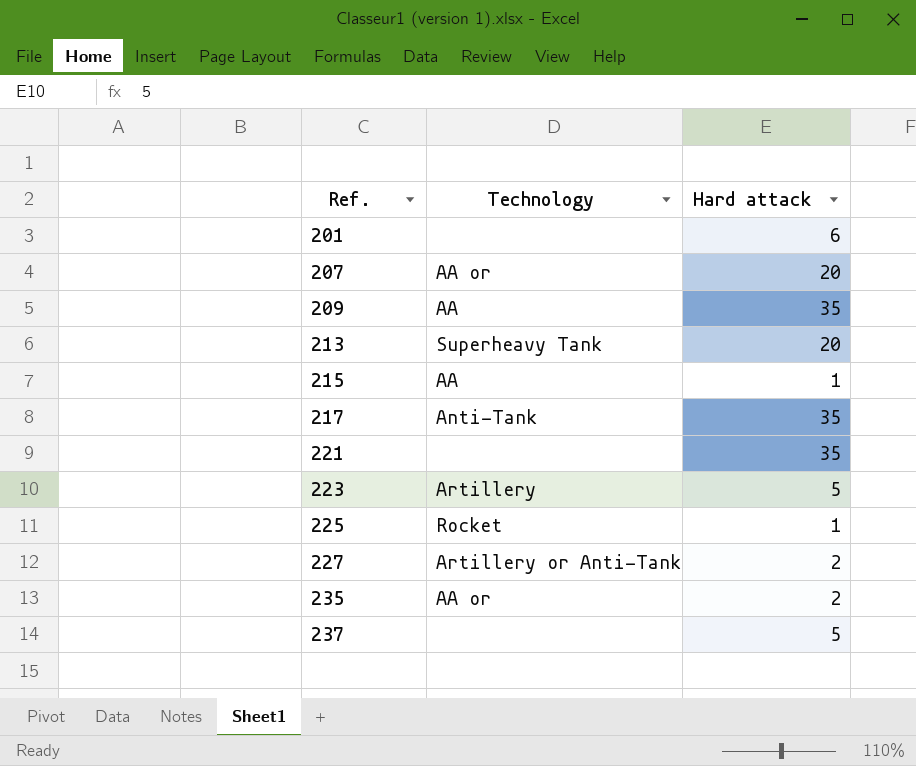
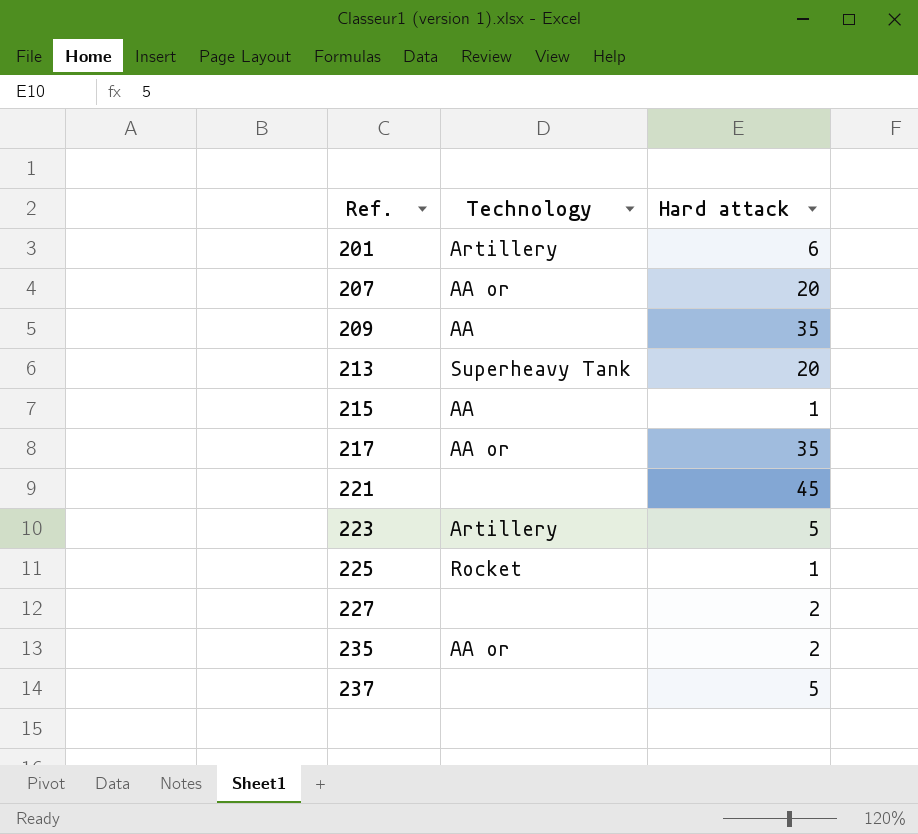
201 | Technology: none -> Artillery
217 | Technology: Anti-Tank -> AA or
221 | Hard attack: 35 -> 45
227 | Technology: Artillery or Anti-Tank -> none

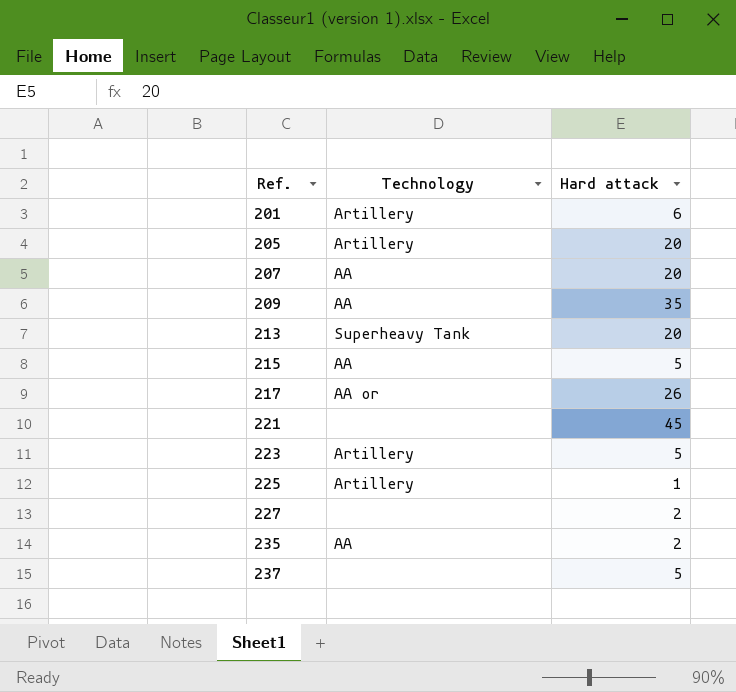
row 205: none -> Artillery | 20
207 | Technology: AA or -> AA
215 | Hard attack: 1 -> 5
217 | Hard attack: 35 -> 26
225 | Technology: Rocket -> Artillery
235 | Technology: AA or -> AA

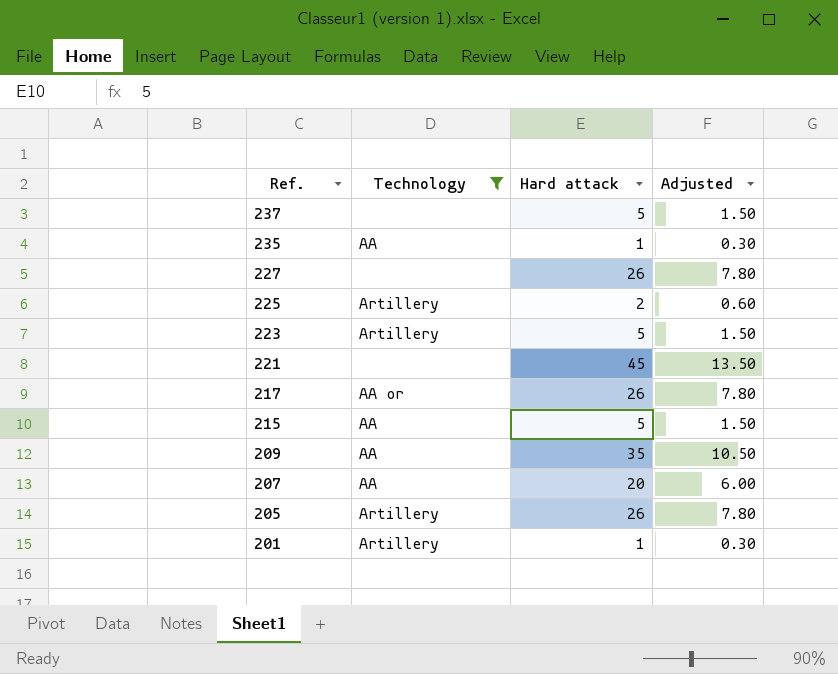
filter: none -> Technology != Superheavy Tank
row order: Ref. ascending -> Ref. descending
column Adjusted | formula: none -> [Hard attack] * 0.3
235 | Hard attack: 2 -> 1
227 | Hard attack: 2 -> 26
225 | Hard attack: 1 -> 2
205 | Hard attack: 20 -> 26
201 | Hard attack: 6 -> 1

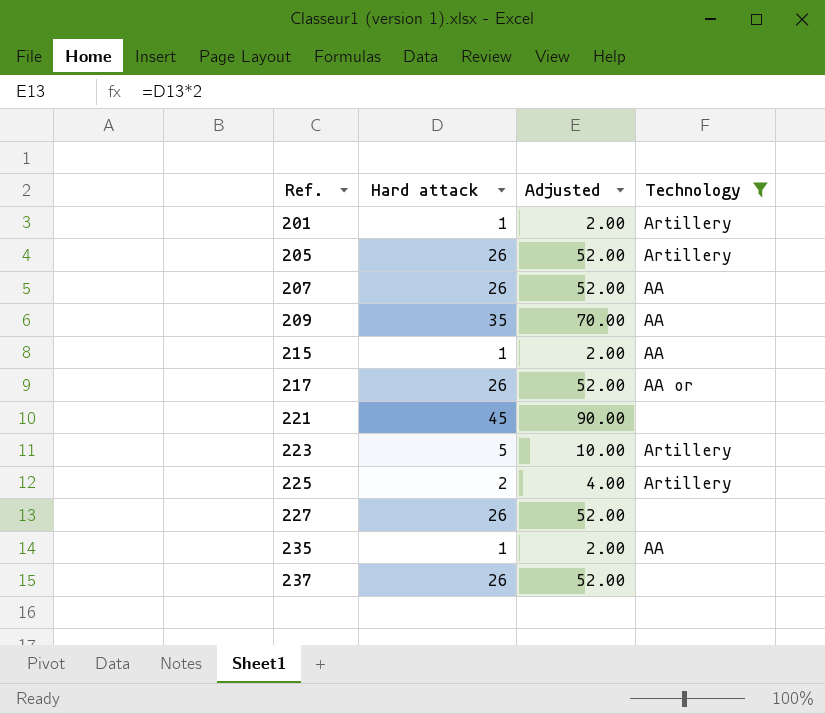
row order: Ref. descending -> Ref. ascending
column Adjusted | formula: [Hard attack] * 0.3 -> [Hard attack] * 2
column Technology | position: 2 -> 4
207 | Hard attack: 20 -> 26
215 | Hard attack: 5 -> 1
237 | Hard attack: 5 -> 26

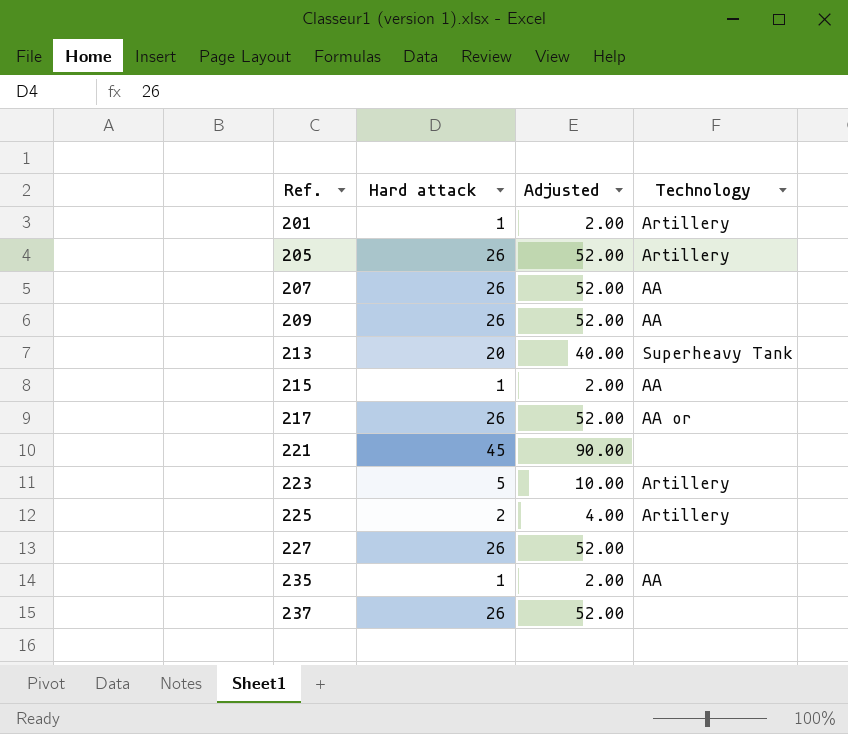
filter: Technology != Superheavy Tank -> none
209 | Hard attack: 35 -> 26
209 | Adjusted: 70.00 -> 52.00

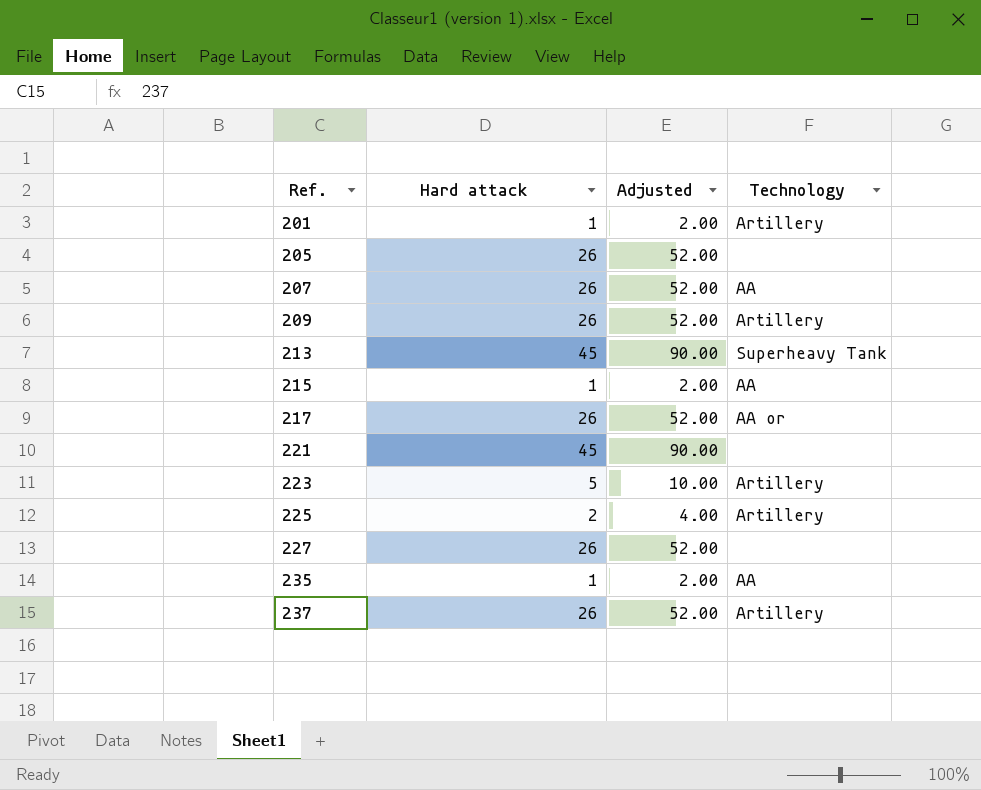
205 | Technology: Artillery -> none
209 | Technology: AA -> Artillery
213 | Hard attack: 20 -> 45
213 | Adjusted: 40.00 -> 90.00
237 | Technology: none -> Artillery

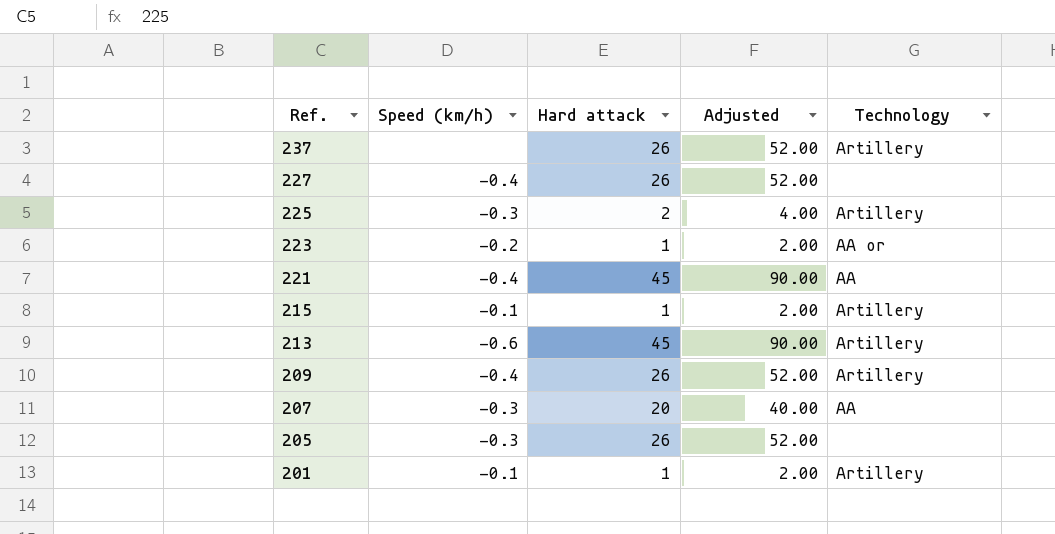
row order: Ref. ascending -> Ref. descending
column Speed (km/h) | position: none -> 2
row 217: 26 | 52.00 | AA or -> none
row 235: 1 | 2.00 | AA -> none
223 | Hard attack: 5 -> 1
223 | Adjusted: 10.00 -> 2.00
223 | Technology: Artillery -> AA or
221 | Technology: none -> AA
215 | Technology: AA -> Artillery
213 | Technology: Superheavy Tank -> Artillery
207 | Hard attack: 26 -> 20
207 | Adjusted: 52.00 -> 40.00

